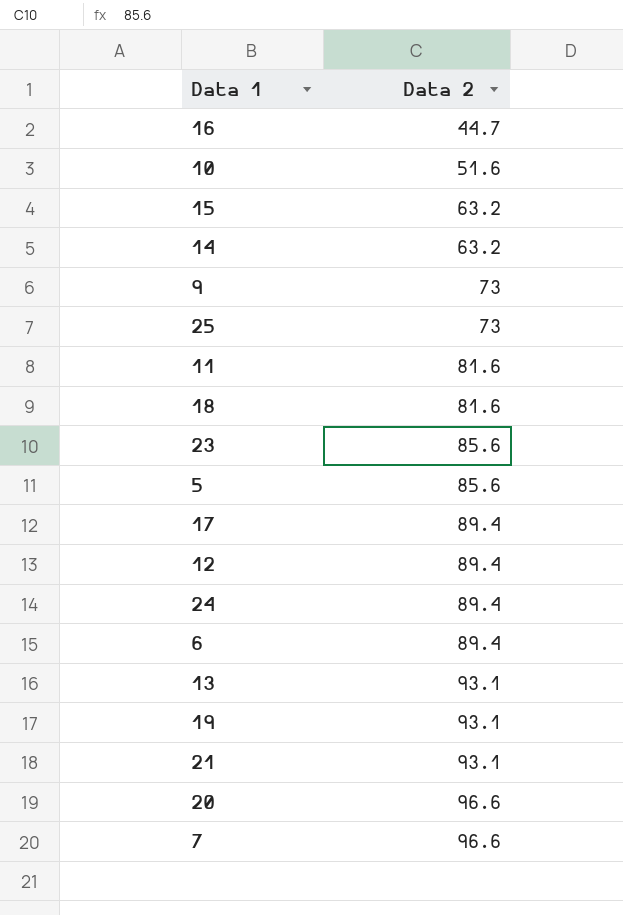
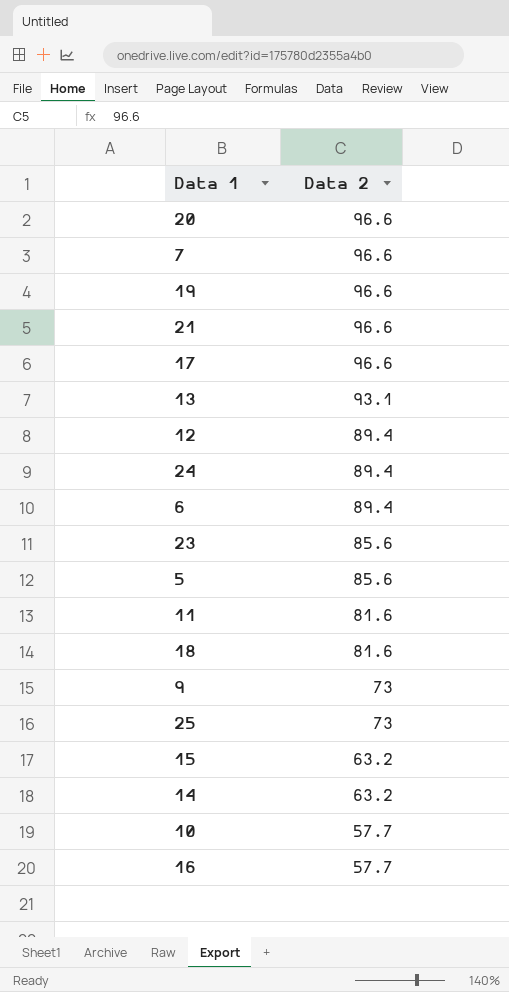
row order: Data 2 ascending -> Data 2 descending
19 | Data 2: 93.1 -> 96.6
21 | Data 2: 93.1 -> 96.6
17 | Data 2: 89.4 -> 96.6
10 | Data 2: 51.6 -> 57.7
16 | Data 2: 44.7 -> 57.7

